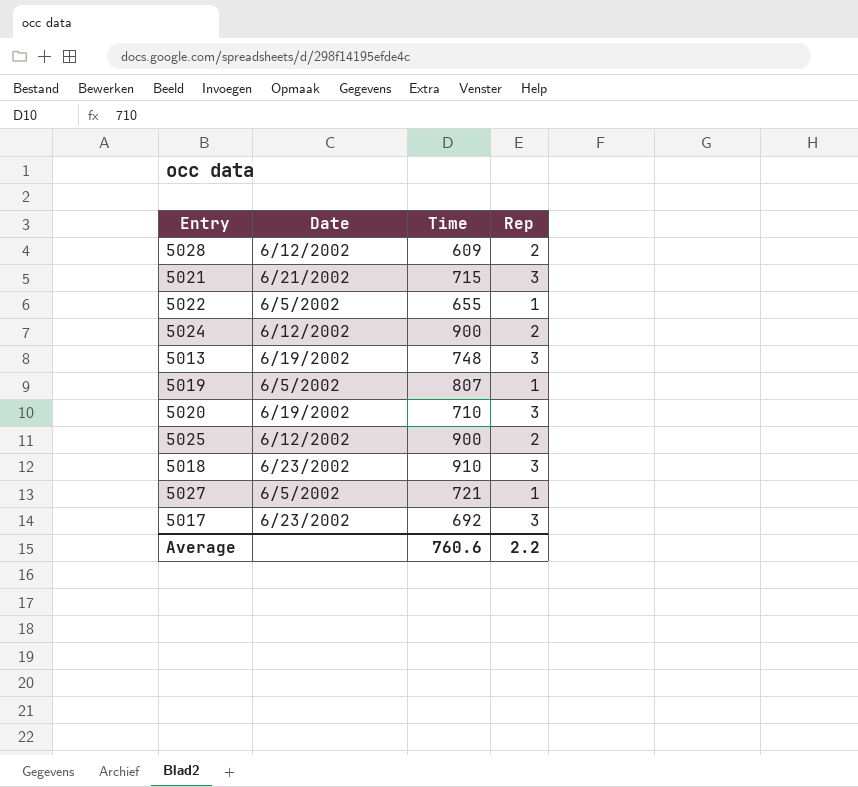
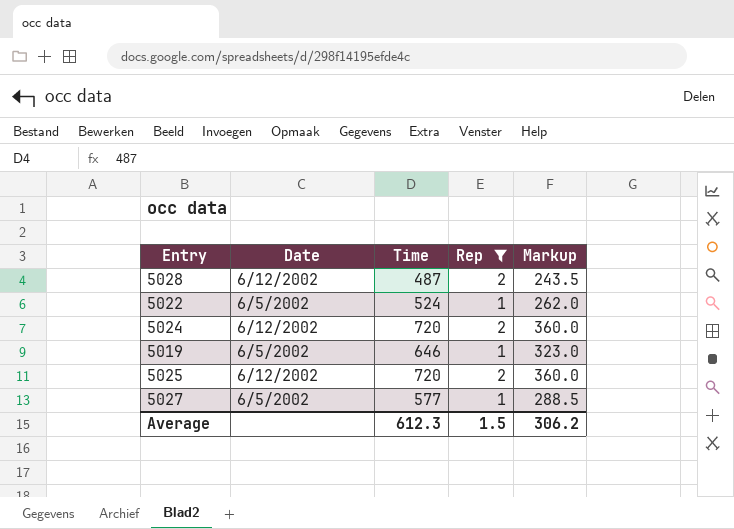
filter: none -> Rep != 3
column Markup | formula: none -> [Time] * 0.5
5028 | Time: 609 -> 487
5022 | Time: 655 -> 524
5024 | Time: 900 -> 720
5019 | Time: 807 -> 646
5025 | Time: 900 -> 720
5027 | Time: 721 -> 577
Average | Time: 760.6 -> 612.3
Average | Rep: 2.2 -> 1.5

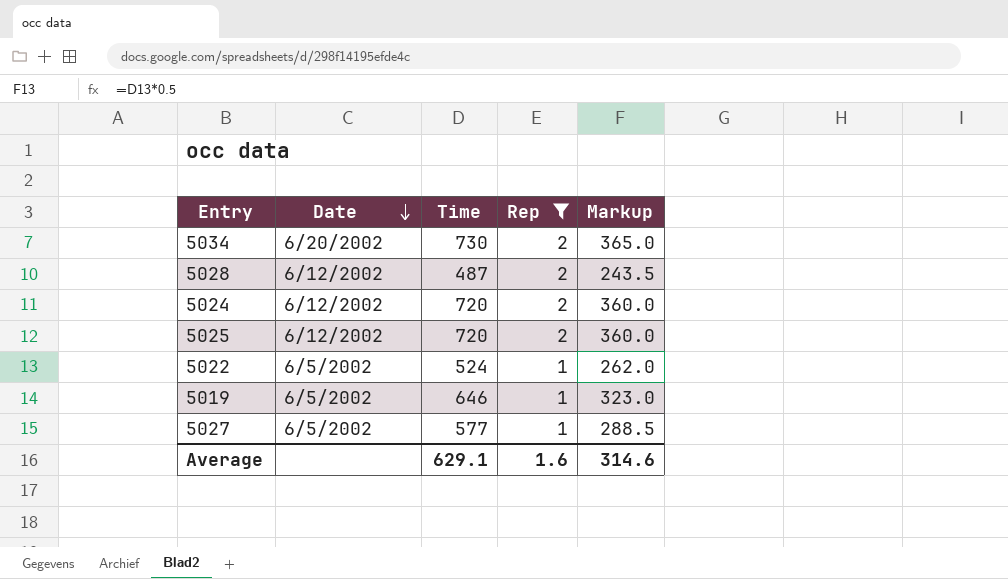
row order: none -> Date descending
row 5034: none -> 6/20/2002 | 730 | 2 | 365.0
Average | Time: 612.3 -> 629.1
Average | Rep: 1.5 -> 1.6
Average | Markup: 306.2 -> 314.6

